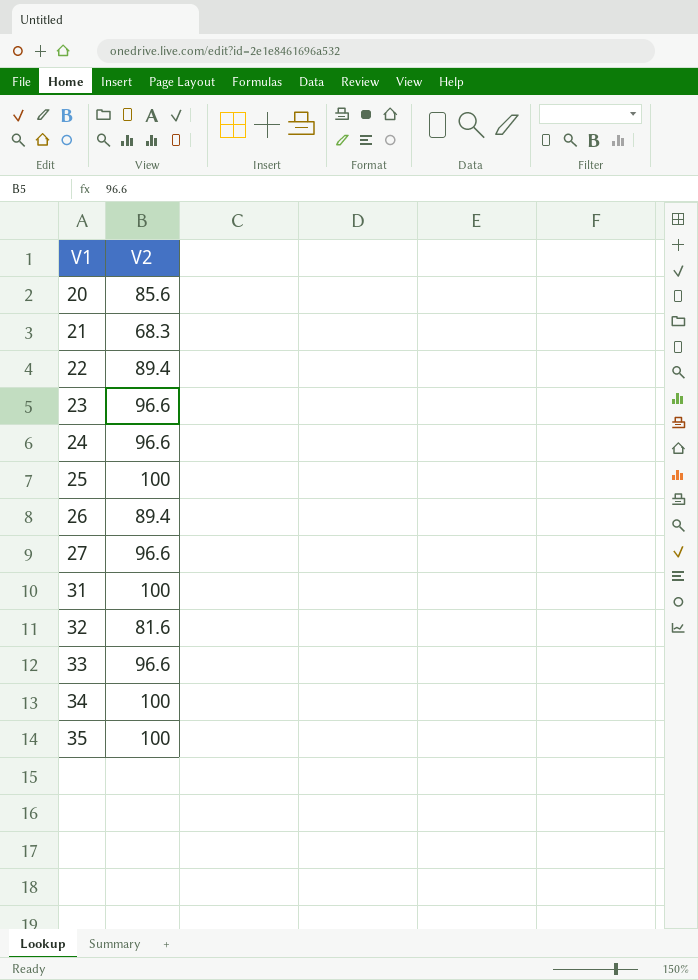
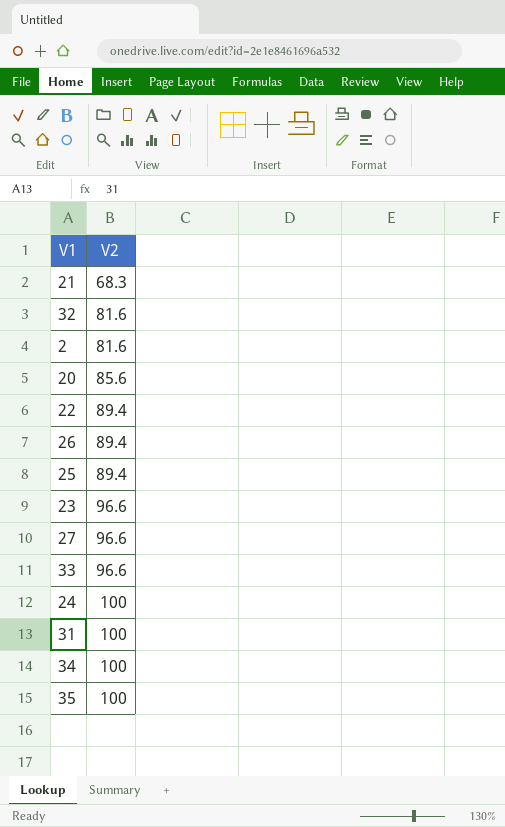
row order: V1 ascending -> V2 ascending
row 2: none -> 81.6
25 | V2: 100 -> 89.4
24 | V2: 96.6 -> 100

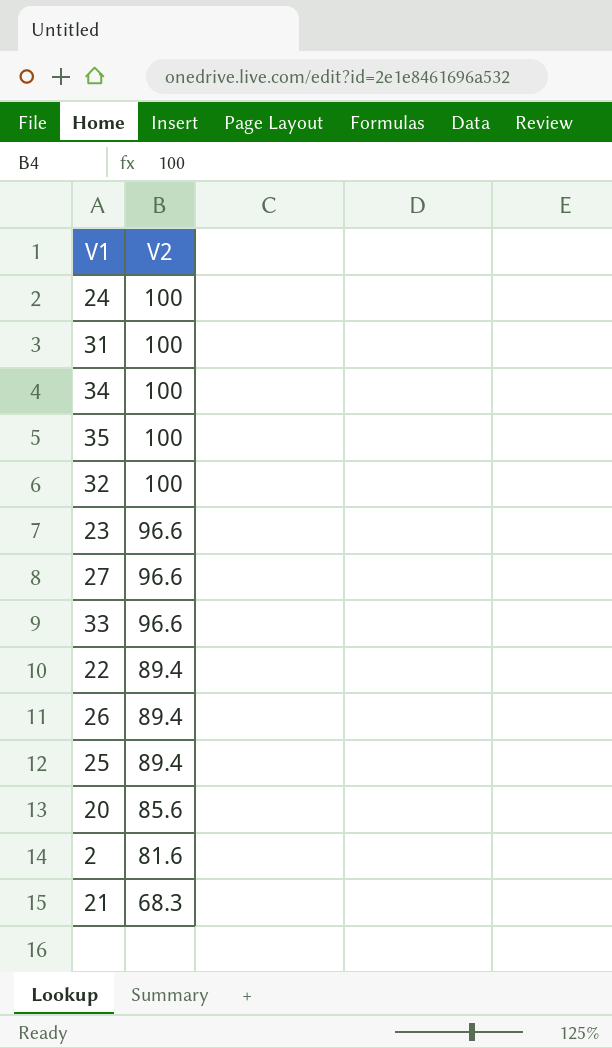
row order: V2 ascending -> V2 descending
32 | V2: 81.6 -> 100

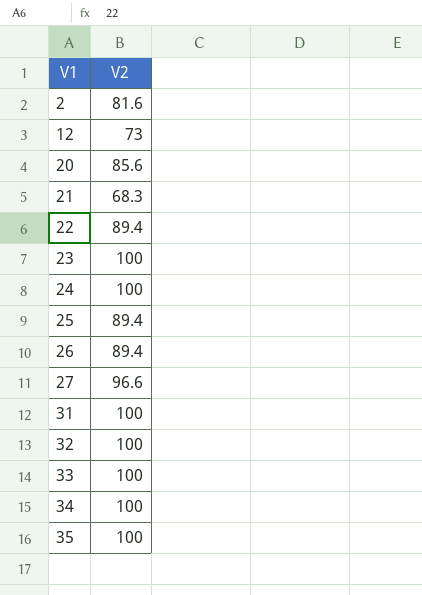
row order: V2 descending -> V1 ascending
row 12: none -> 73
23 | V2: 96.6 -> 100
33 | V2: 96.6 -> 100

